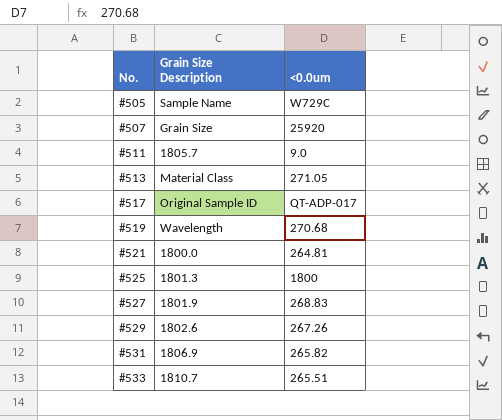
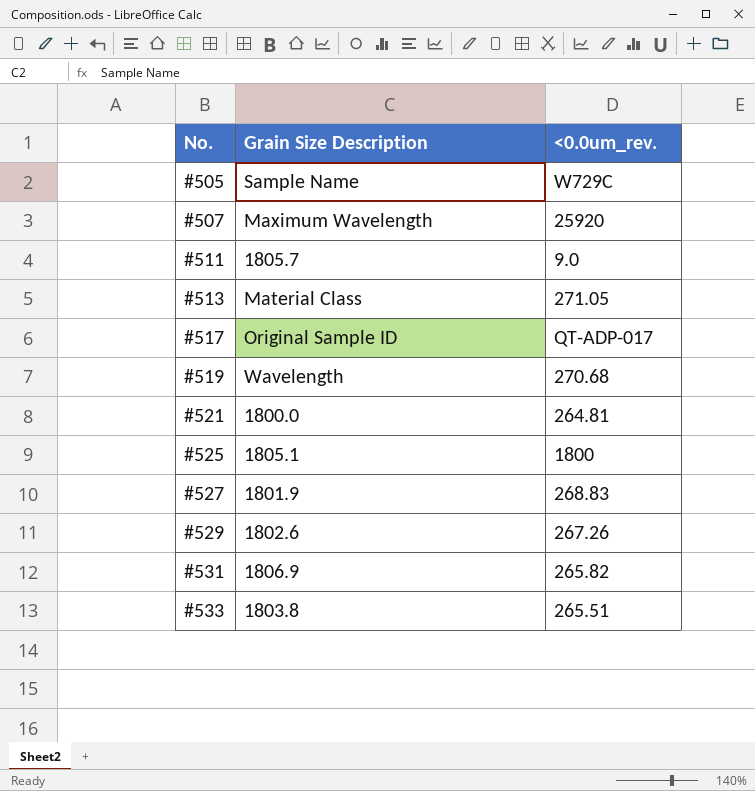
column name: <0.0um -> <0.0um_rev.
#507 | Grain Size Description: Grain Size -> Maximum Wavelength
#525 | Grain Size Description: 1801.3 -> 1805.1
#533 | Grain Size Description: 1810.7 -> 1803.8

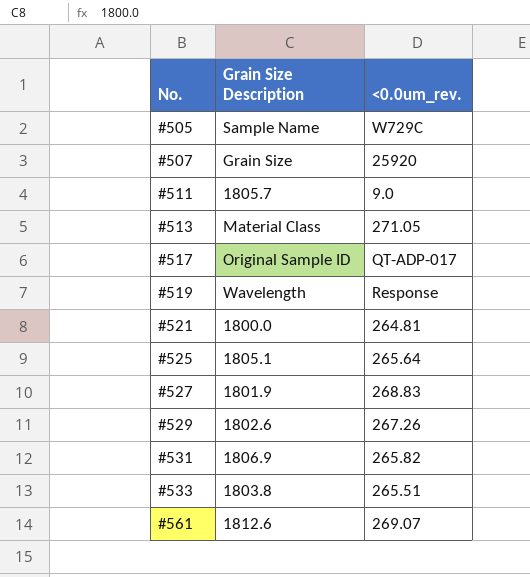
#507 | Grain Size Description: Maximum Wavelength -> Grain Size
#519 | <0.0um_rev.: 270.68 -> Response
#525 | <0.0um_rev.: 1800 -> 265.64
row #561: none -> 1812.6 | 269.07

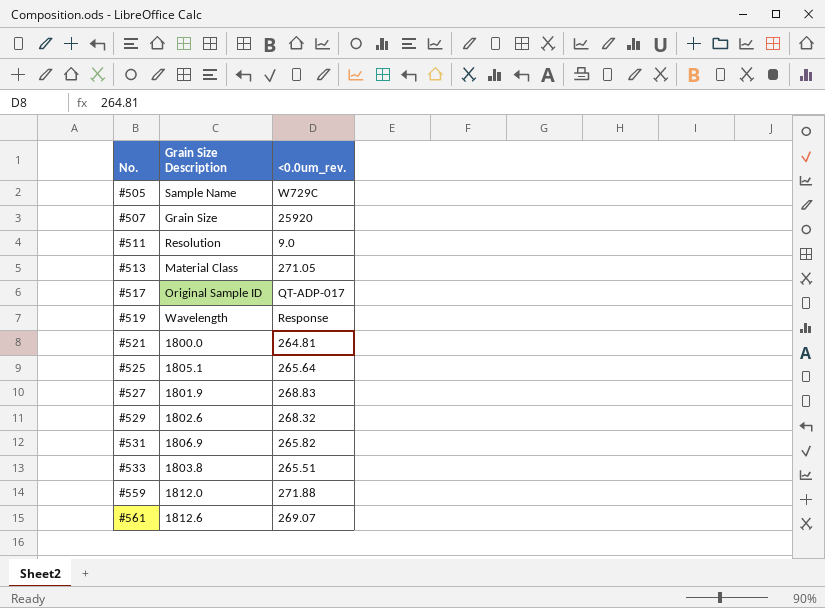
#511 | Grain Size Description: 1805.7 -> Resolution
#529 | <0.0um_rev.: 267.26 -> 268.32
row #559: none -> 1812.0 | 271.88

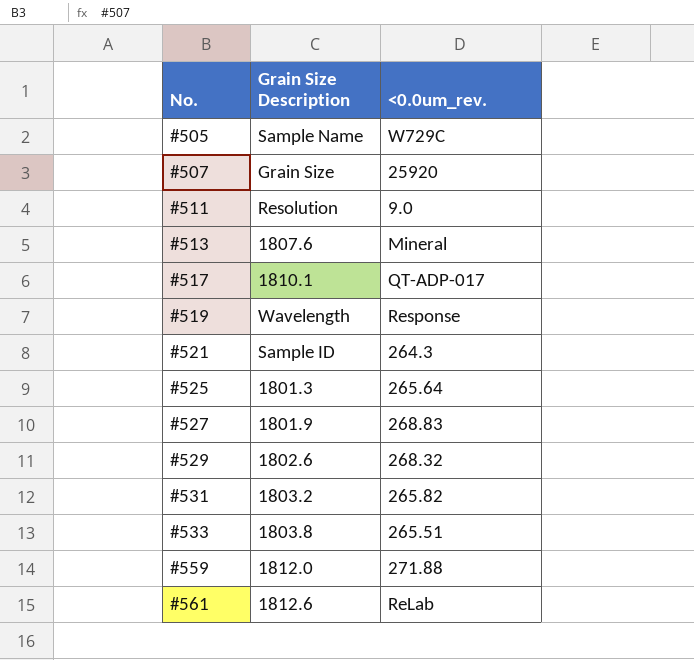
#513 | Grain Size Description: Material Class -> 1807.6
#513 | <0.0um_rev.: 271.05 -> Mineral
#517 | Grain Size Description: Original Sample ID -> 1810.1
#521 | Grain Size Description: 1800.0 -> Sample ID
#521 | <0.0um_rev.: 264.81 -> 264.3
#525 | Grain Size Description: 1805.1 -> 1801.3
#531 | Grain Size Description: 1806.9 -> 1803.2
#561 | <0.0um_rev.: 269.07 -> ReLab

